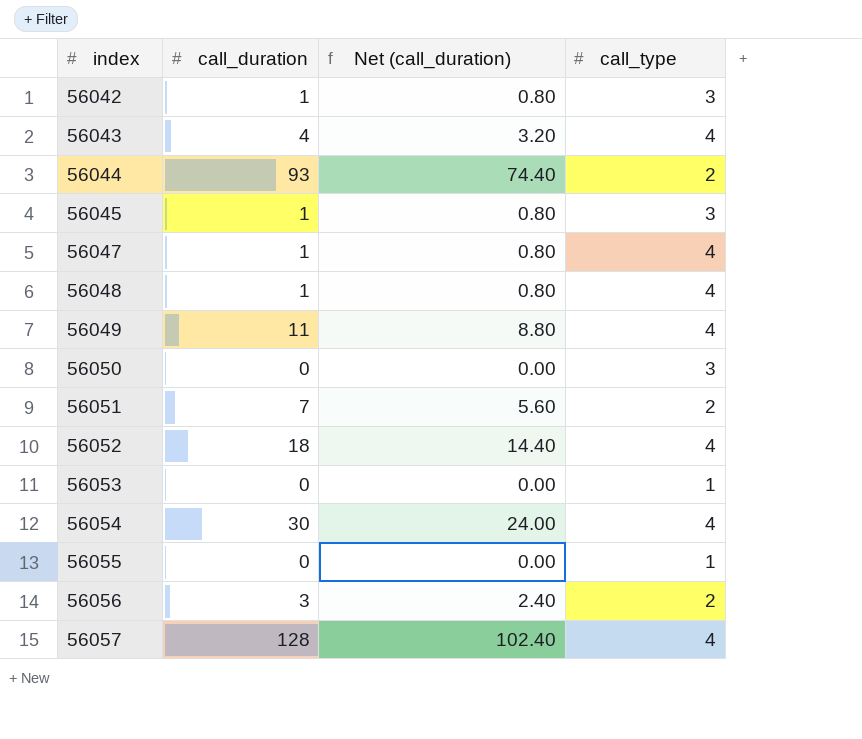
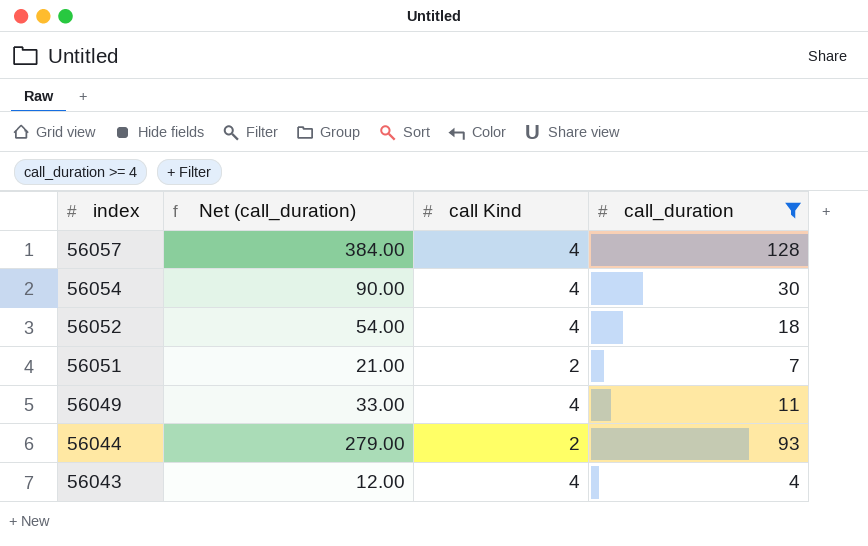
filter: none -> call_duration >= 4
row order: index ascending -> index descending
column Net (call_duration) | formula: [call_duration] * 0.8 -> [call_duration] * 3
column name: call_type -> call Kind
column call_duration | position: 2 -> 4

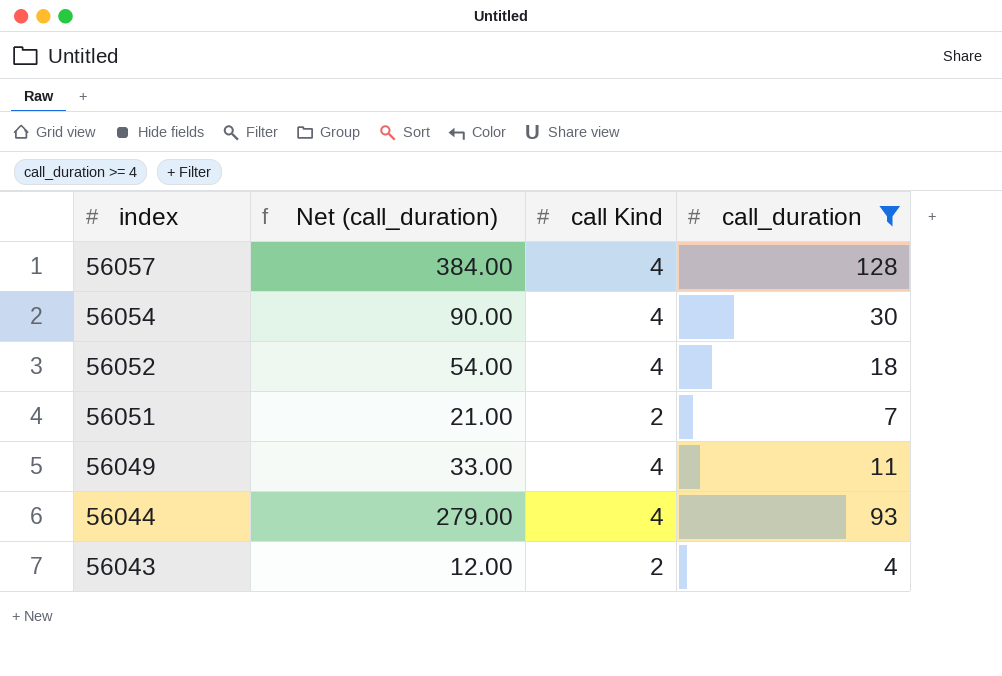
56044 | call Kind: 2 -> 4
56043 | call Kind: 4 -> 2

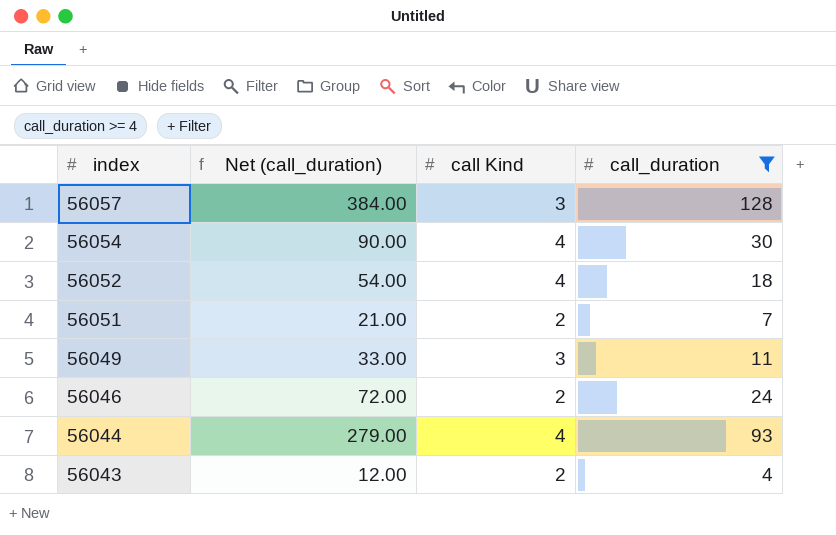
56057 | call Kind: 4 -> 3
56049 | call Kind: 4 -> 3
row 56046: none -> 72.00 | 2 | 24

